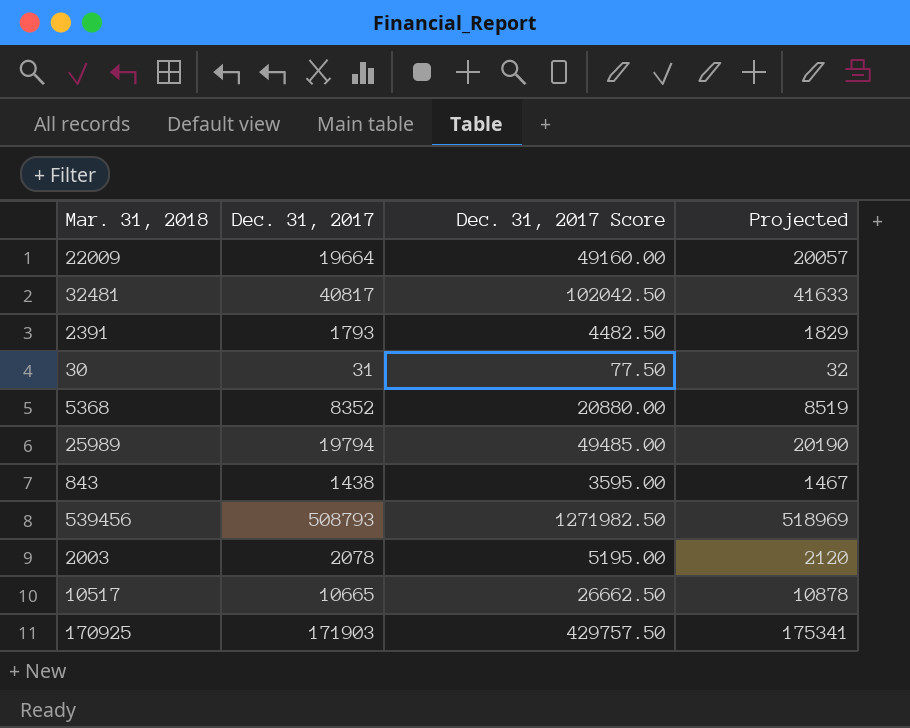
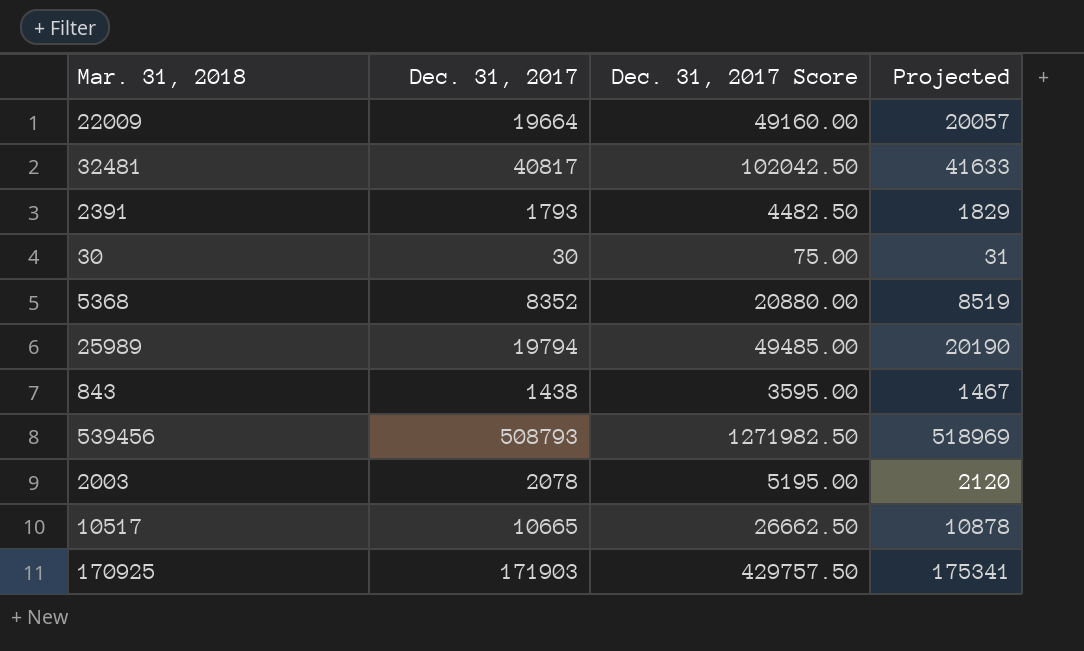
30 | Dec. 31, 2017: 31 -> 30
30 | Dec. 31, 2017 Score: 77.50 -> 75.00
30 | Projected: 32 -> 31

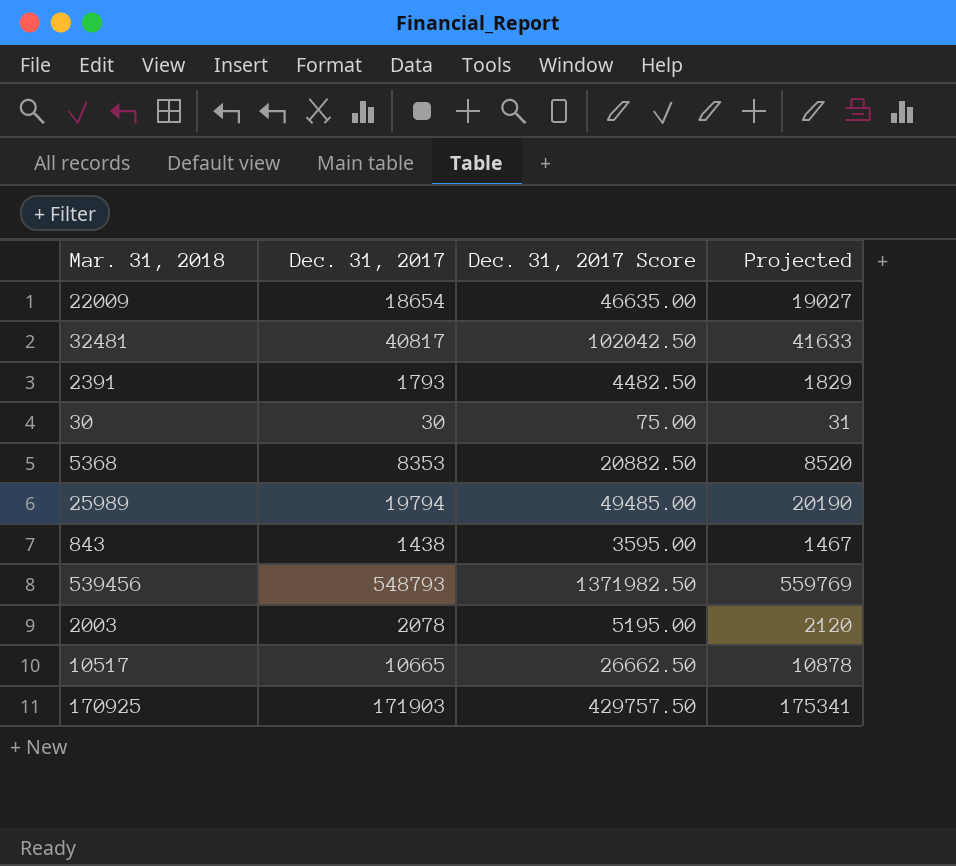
22009 | Dec. 31, 2017: 19664 -> 18654
22009 | Dec. 31, 2017 Score: 49160.00 -> 46635.00
22009 | Projected: 20057 -> 19027
5368 | Dec. 31, 2017: 8352 -> 8353
5368 | Dec. 31, 2017 Score: 20880.00 -> 20882.50
5368 | Projected: 8519 -> 8520
539456 | Dec. 31, 2017: 508793 -> 548793
539456 | Dec. 31, 2017 Score: 1271982.50 -> 1371982.50
539456 | Projected: 518969 -> 559769

